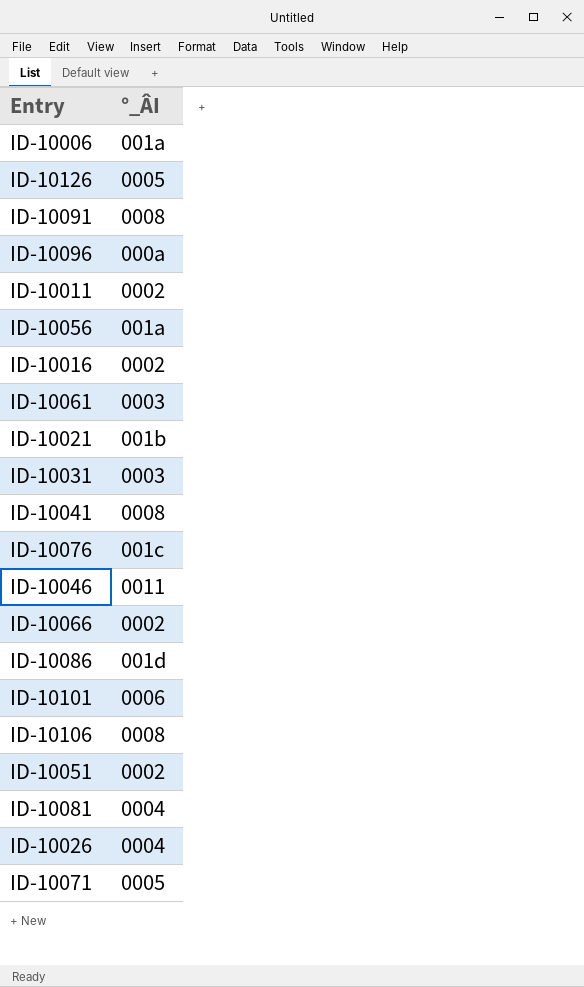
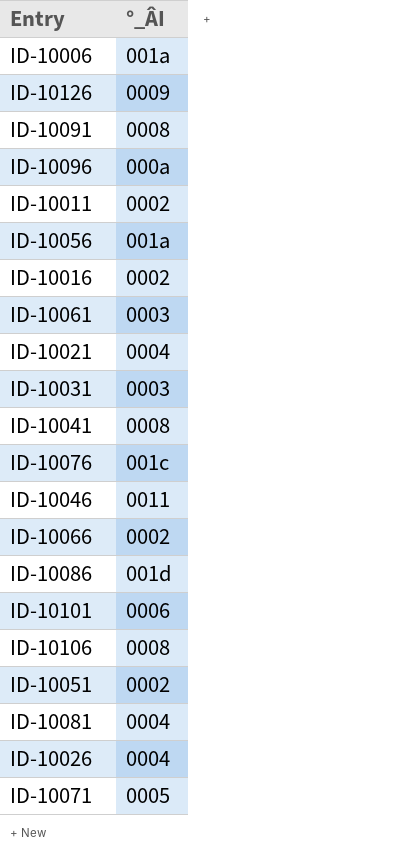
ID-10126 | °_ÂI: 0005 -> 0009
ID-10021 | °_ÂI: 001b -> 0004

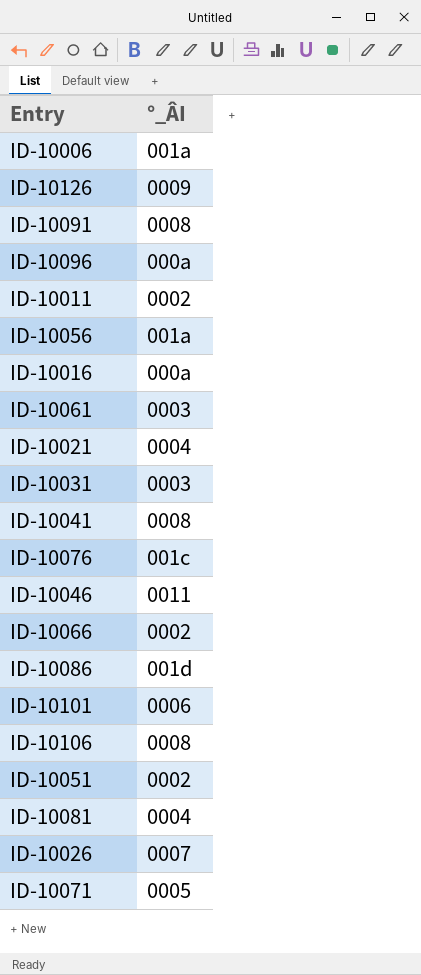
ID-10016 | °_ÂI: 0002 -> 000a
ID-10026 | °_ÂI: 0004 -> 0007

